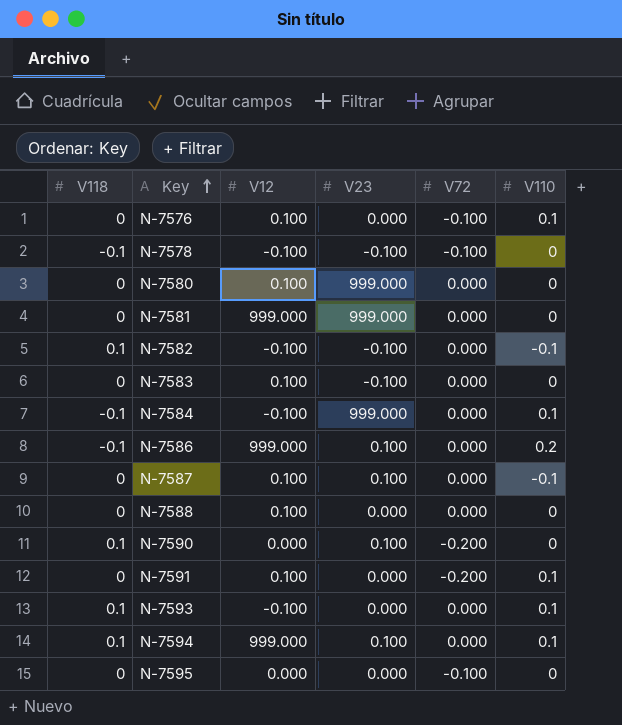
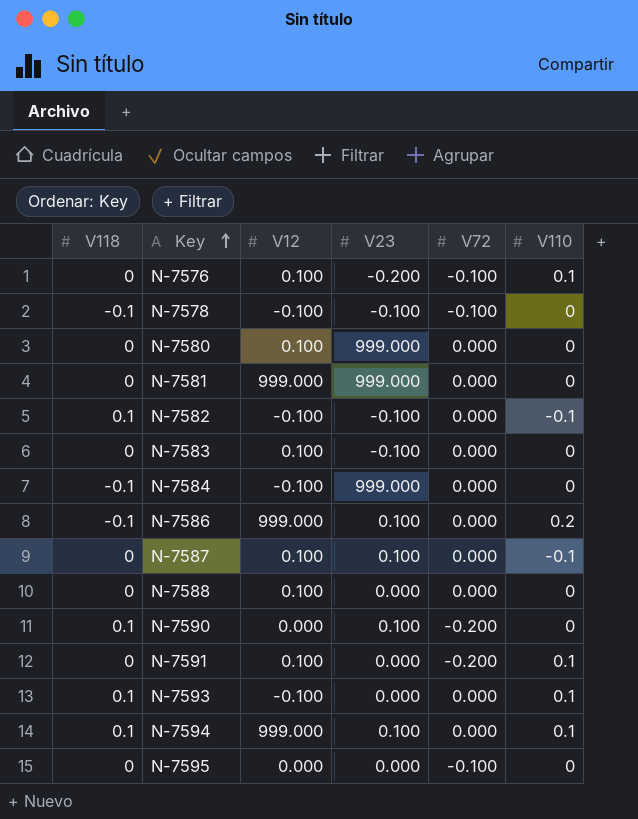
N-7576 | V23: 0.000 -> -0.200
N-7584 | V110: 0.1 -> 0

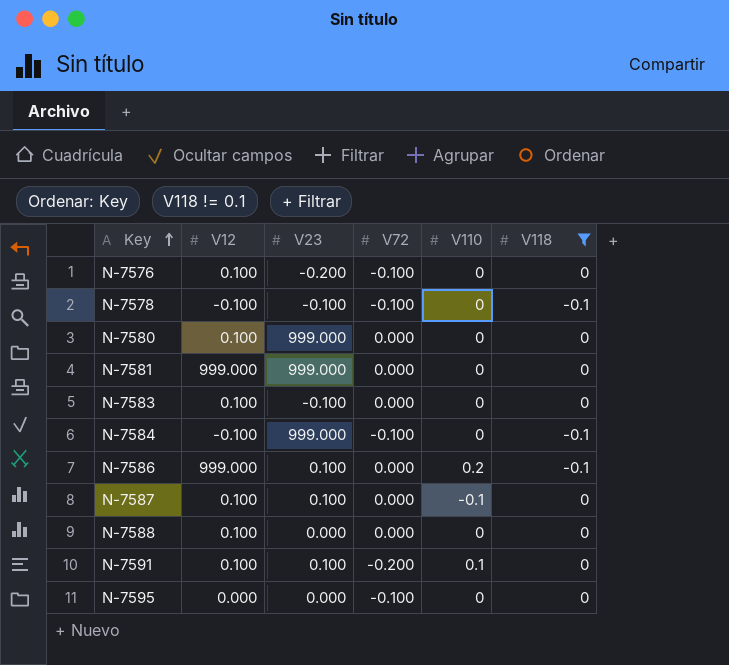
filter: none -> V118 != 0.1
column V118 | position: 1 -> 6
N-7576 | V110: 0.1 -> 0
N-7584 | V72: 0.000 -> -0.100
N-7591 | V23: 0.000 -> 0.100

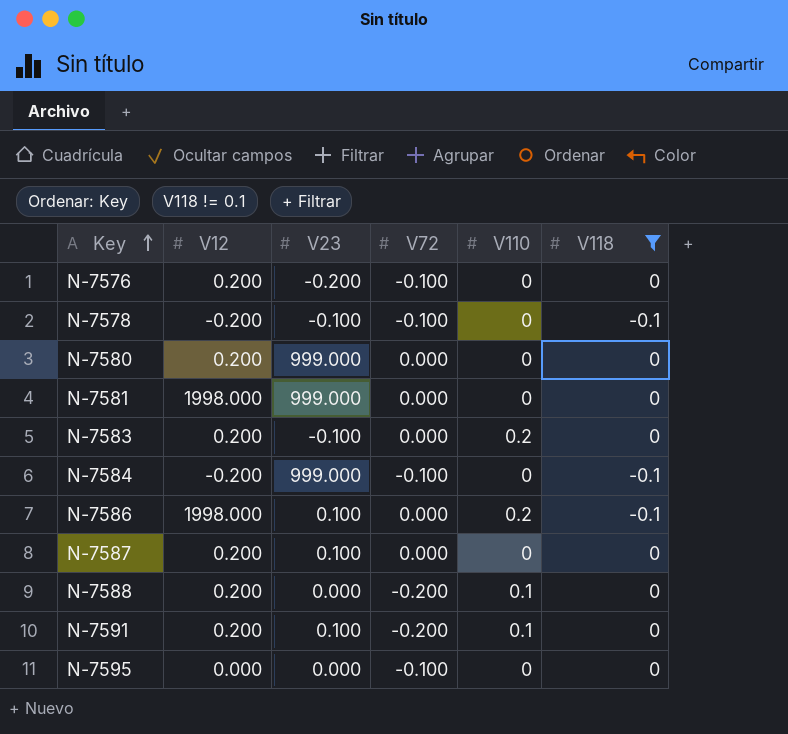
N-7576 | V12: 0.100 -> 0.200
N-7578 | V12: -0.100 -> -0.200
N-7580 | V12: 0.100 -> 0.200
N-7581 | V12: 999.000 -> 1998.000
N-7583 | V12: 0.100 -> 0.200
N-7583 | V110: 0 -> 0.2
N-7584 | V12: -0.100 -> -0.200
N-7586 | V12: 999.000 -> 1998.000
N-7587 | V12: 0.100 -> 0.200
N-7587 | V110: -0.1 -> 0
N-7588 | V12: 0.100 -> 0.200
N-7588 | V72: 0.000 -> -0.200
N-7588 | V110: 0 -> 0.1
N-7591 | V12: 0.100 -> 0.200

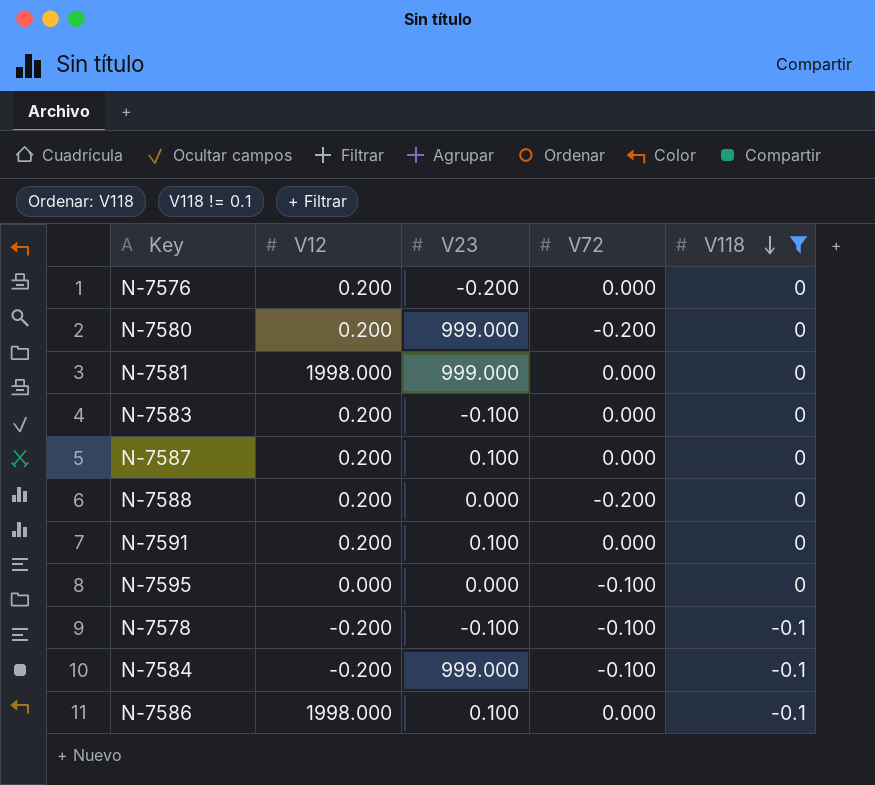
row order: Key ascending -> V118 descending
column V110 | position: 5 -> none
N-7576 | V72: -0.100 -> 0.000
N-7580 | V72: 0.000 -> -0.200
N-7591 | V72: -0.200 -> 0.000

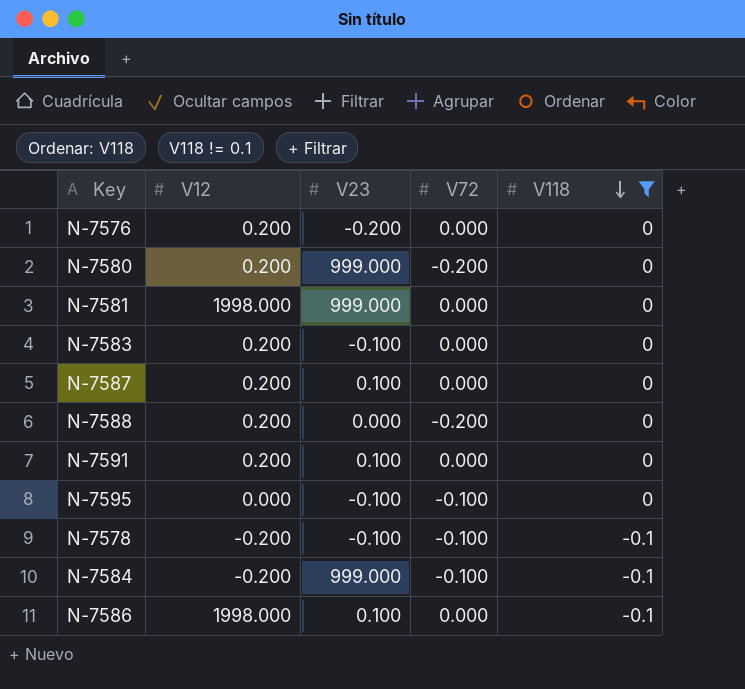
N-7595 | V23: 0.000 -> -0.100

